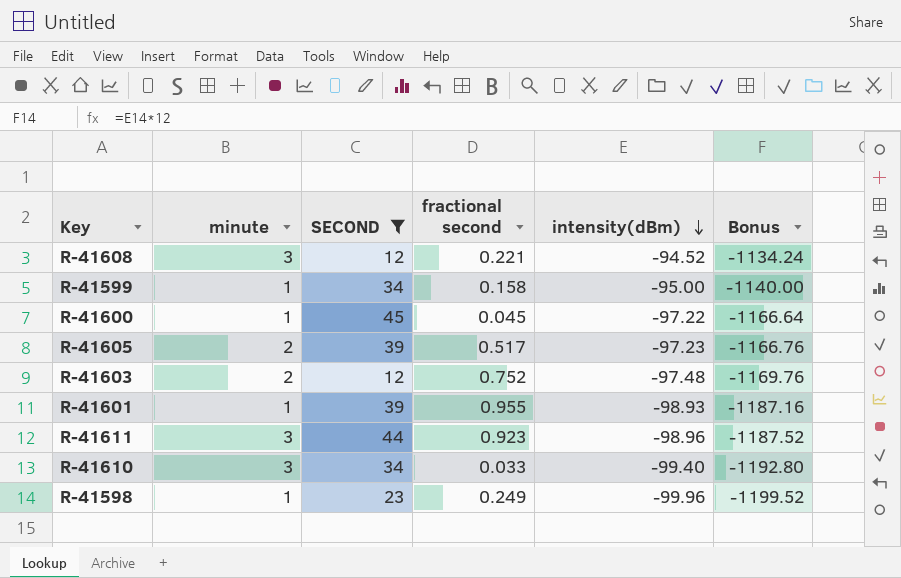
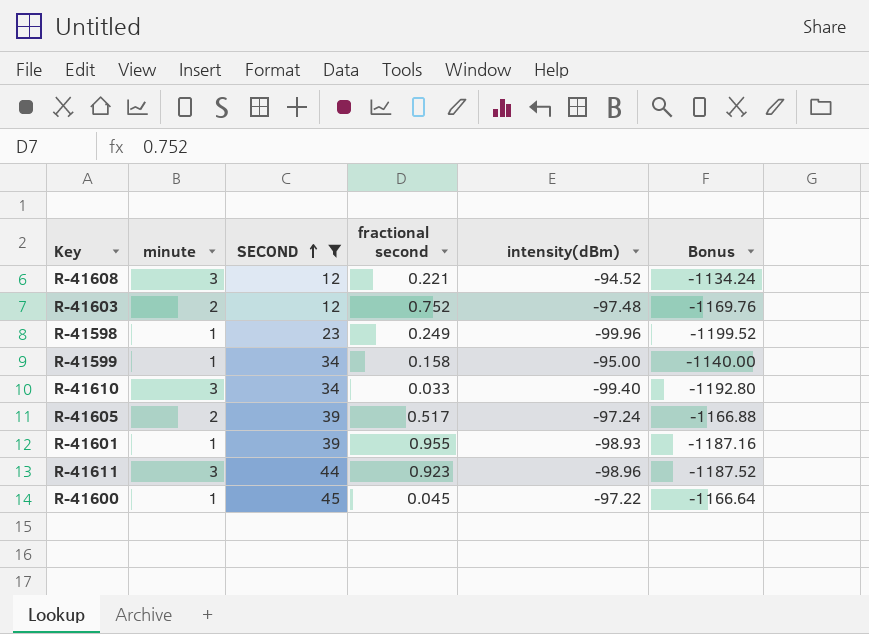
row order: intensity(dBm) descending -> SECOND ascending
R-41605 | intensity(dBm): -97.23 -> -97.24
R-41605 | Bonus: -1166.76 -> -1166.88

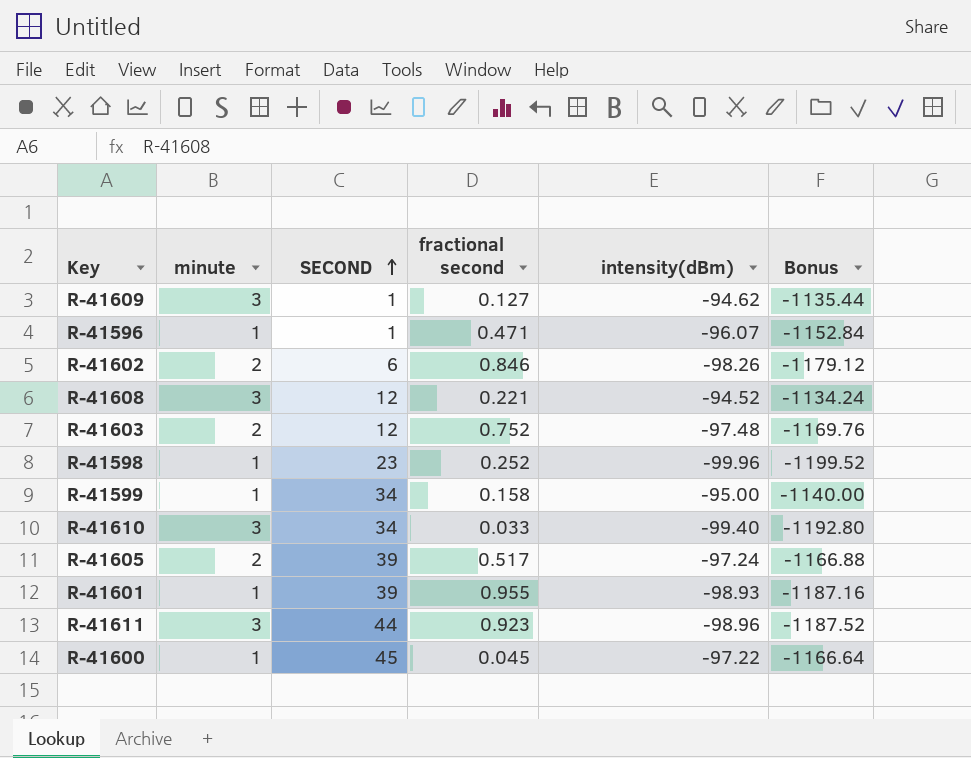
filter: SECOND >= 12 -> none
R-41598 | fractional second: 0.249 -> 0.252

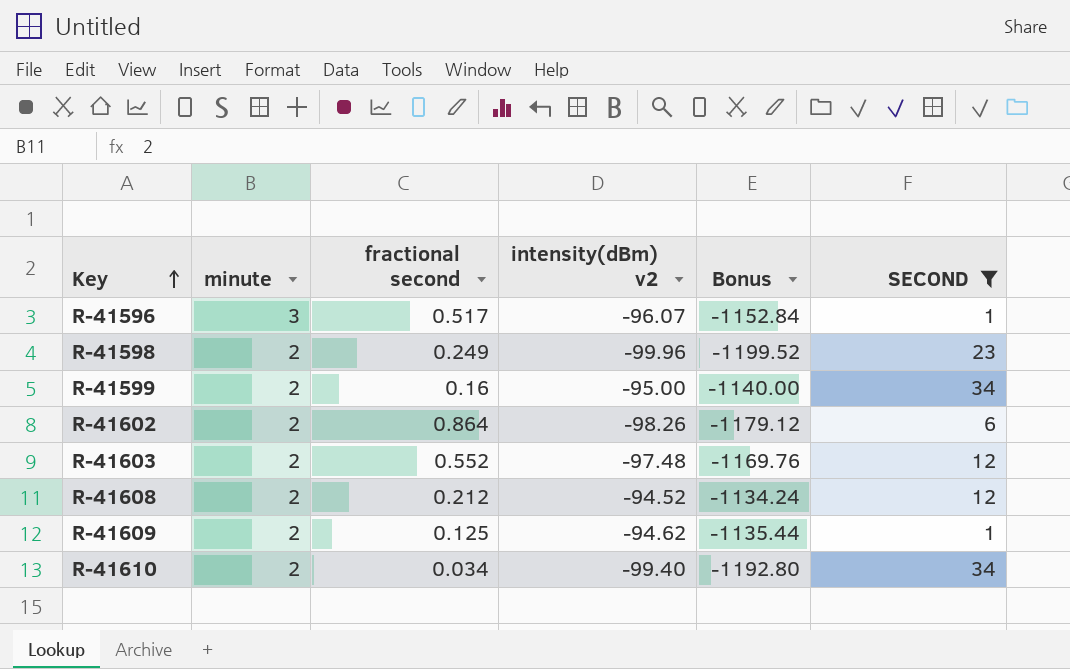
filter: none -> SECOND <= 34
row order: SECOND ascending -> Key ascending
column name: intensity(dBm) -> intensity(dBm) v2
column SECOND | position: 3 -> 6
R-41596 | minute: 1 -> 3
R-41596 | fractional second: 0.471 -> 0.517
R-41598 | minute: 1 -> 2
R-41598 | fractional second: 0.252 -> 0.249
R-41599 | minute: 1 -> 2
R-41599 | fractional second: 0.158 -> 0.16
R-41602 | fractional second: 0.846 -> 0.864
R-41603 | fractional second: 0.752 -> 0.552
R-41608 | minute: 3 -> 2
R-41608 | fractional second: 0.221 -> 0.212
R-41609 | minute: 3 -> 2
R-41609 | fractional second: 0.127 -> 0.125
R-41610 | minute: 3 -> 2
R-41610 | fractional second: 0.033 -> 0.034

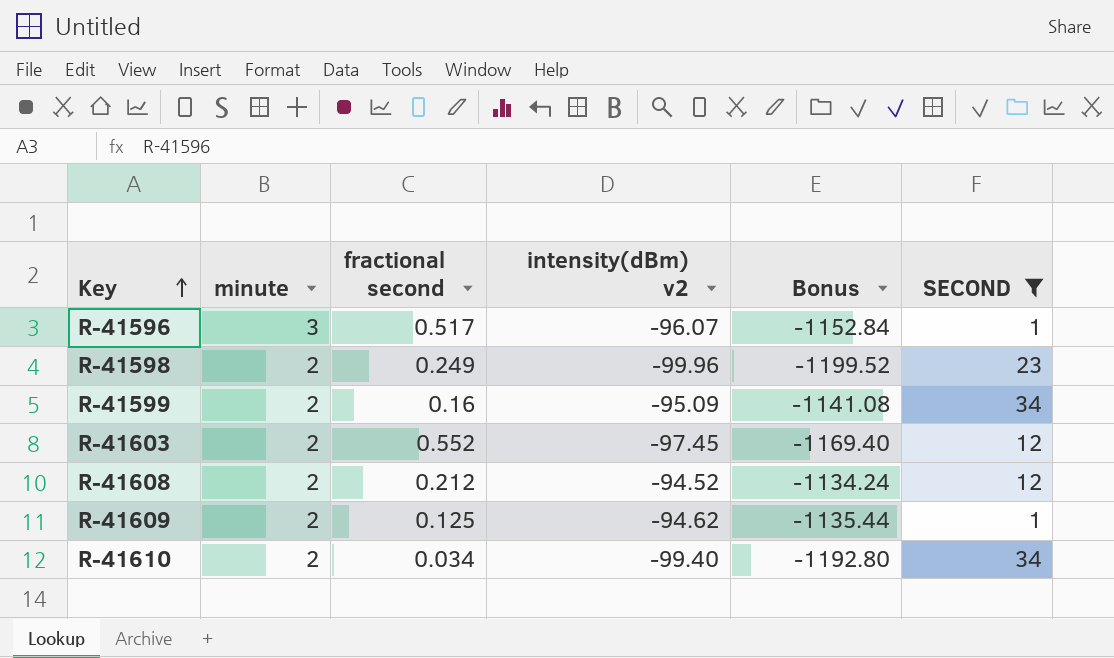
row R-41602: 2 | 0.864 | -98.26 | -1179.12 | 6 -> none
R-41599 | intensity(dBm) v2: -95.00 -> -95.09
R-41599 | Bonus: -1140.00 -> -1141.08
R-41603 | intensity(dBm) v2: -97.48 -> -97.45
R-41603 | Bonus: -1169.76 -> -1169.40

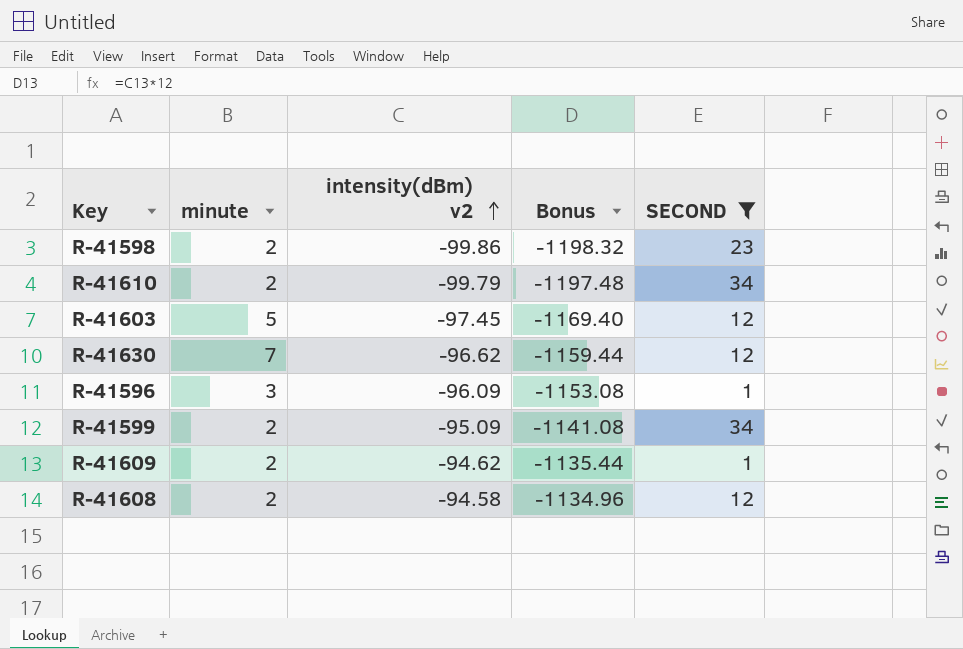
row order: Key ascending -> intensity(dBm) v2 ascending
column fractional second | position: 3 -> none
R-41598 | intensity(dBm) v2: -99.96 -> -99.86
R-41598 | Bonus: -1199.52 -> -1198.32
R-41610 | intensity(dBm) v2: -99.40 -> -99.79
R-41610 | Bonus: -1192.80 -> -1197.48
R-41603 | minute: 2 -> 5
row R-41630: none -> 7 | -96.62 | -1159.44 | 12
R-41596 | intensity(dBm) v2: -96.07 -> -96.09
R-41596 | Bonus: -1152.84 -> -1153.08
R-41608 | intensity(dBm) v2: -94.52 -> -94.58
R-41608 | Bonus: -1134.24 -> -1134.96

